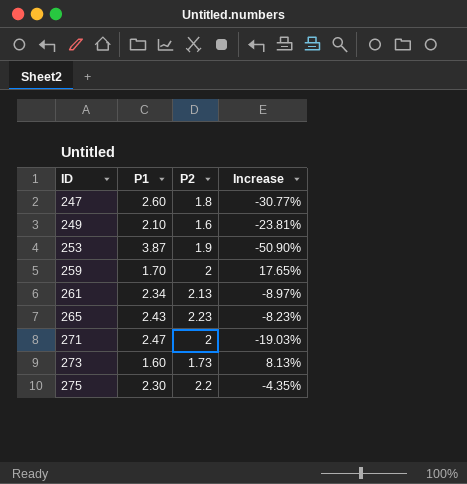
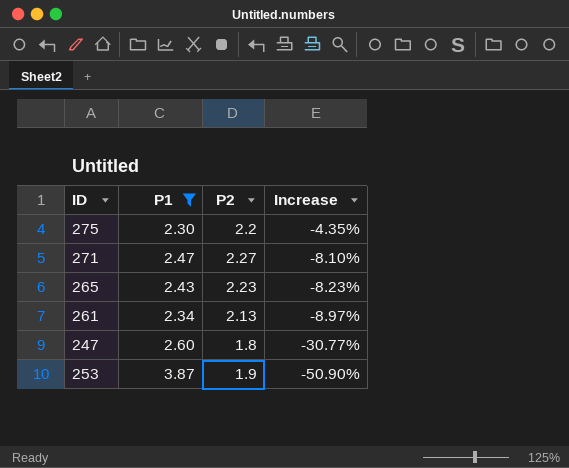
filter: none -> P1 >= 2.30
row order: ID ascending -> Increase descending
271 | P2: 2 -> 2.27
271 | Increase: -19.03% -> -8.10%

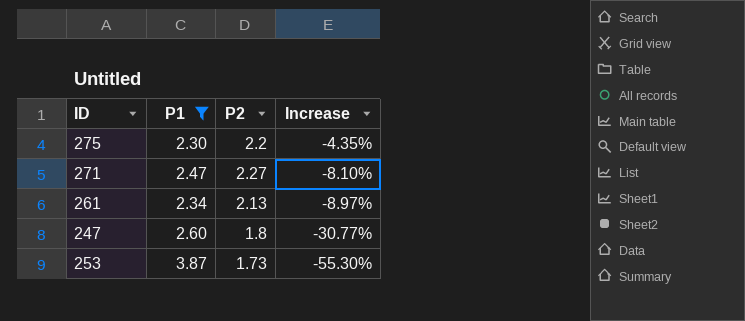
row 265: 2.43 | 2.23 | -8.23% -> none
253 | P2: 1.9 -> 1.73
253 | Increase: -50.90% -> -55.30%

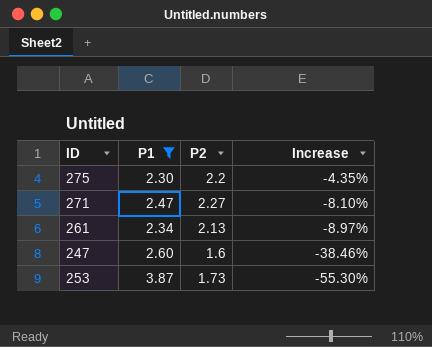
247 | P2: 1.8 -> 1.6
247 | Increase: -30.77% -> -38.46%

